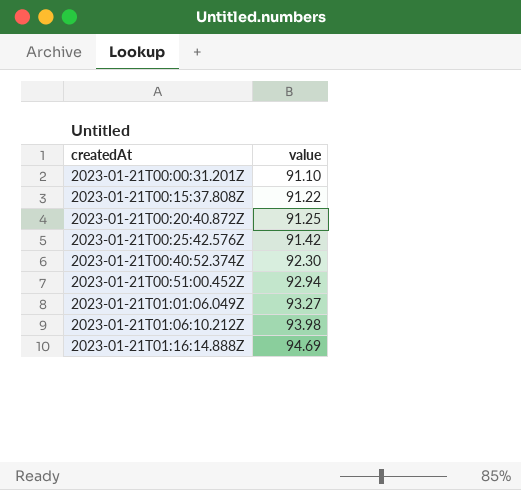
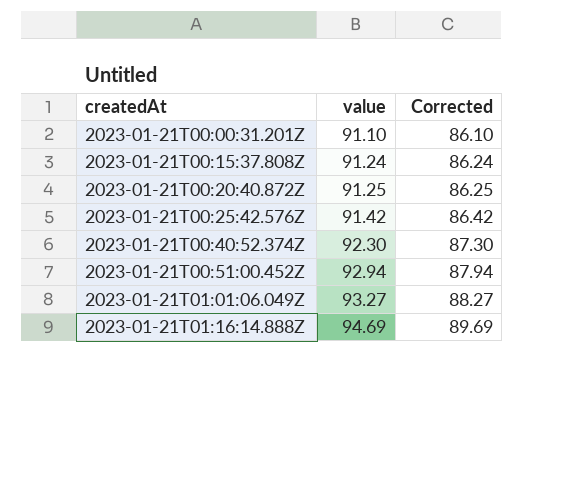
column Corrected | formula: none -> [value] - 5
row 2023-01-21T01:06:10.212Z: 93.98 -> none
2023-01-21T00:15:37.808Z | value: 91.22 -> 91.24

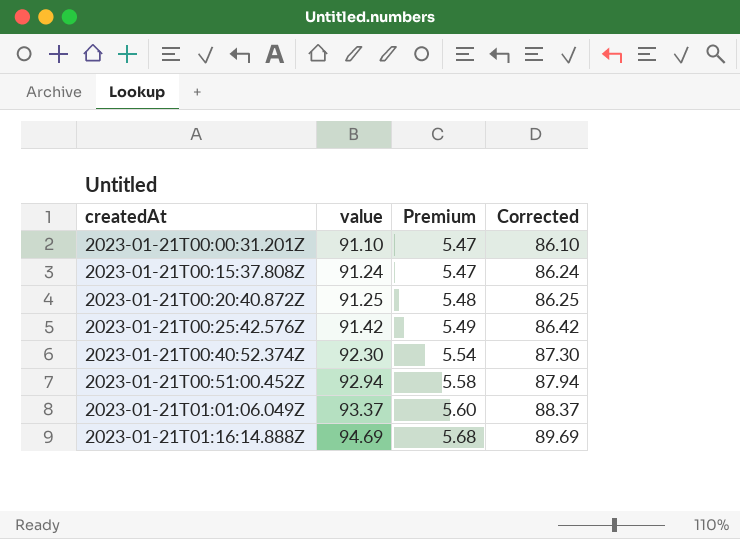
column Premium | formula: none -> [value] * 0.06
2023-01-21T01:01:06.049Z | value: 93.27 -> 93.37
2023-01-21T01:01:06.049Z | Corrected: 88.27 -> 88.37

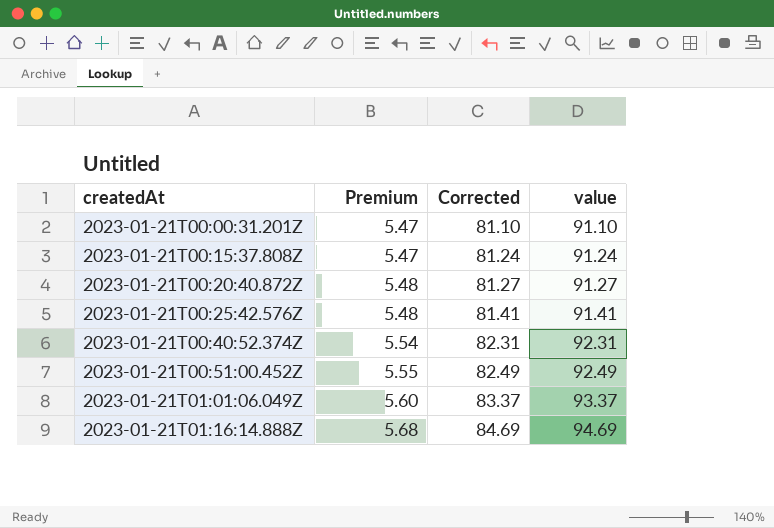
column Corrected | formula: [value] - 5 -> [value] - 10
column value | position: 2 -> 4
2023-01-21T00:20:40.872Z | value: 91.25 -> 91.27
2023-01-21T00:25:42.576Z | Premium: 5.49 -> 5.48
2023-01-21T00:25:42.576Z | value: 91.42 -> 91.41
2023-01-21T00:40:52.374Z | value: 92.30 -> 92.31
2023-01-21T00:51:00.452Z | Premium: 5.58 -> 5.55
2023-01-21T00:51:00.452Z | value: 92.94 -> 92.49

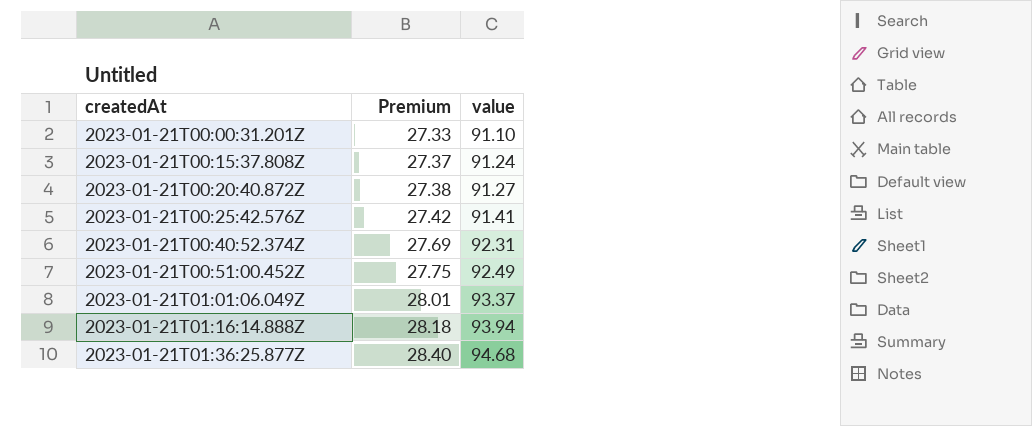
column Corrected | formula: [value] - 10 -> none
column Premium | formula: [value] * 0.06 -> [value] * 0.3
2023-01-21T01:16:14.888Z | value: 94.69 -> 93.94
row 2023-01-21T01:36:25.877Z: none -> 28.40 | 94.68

